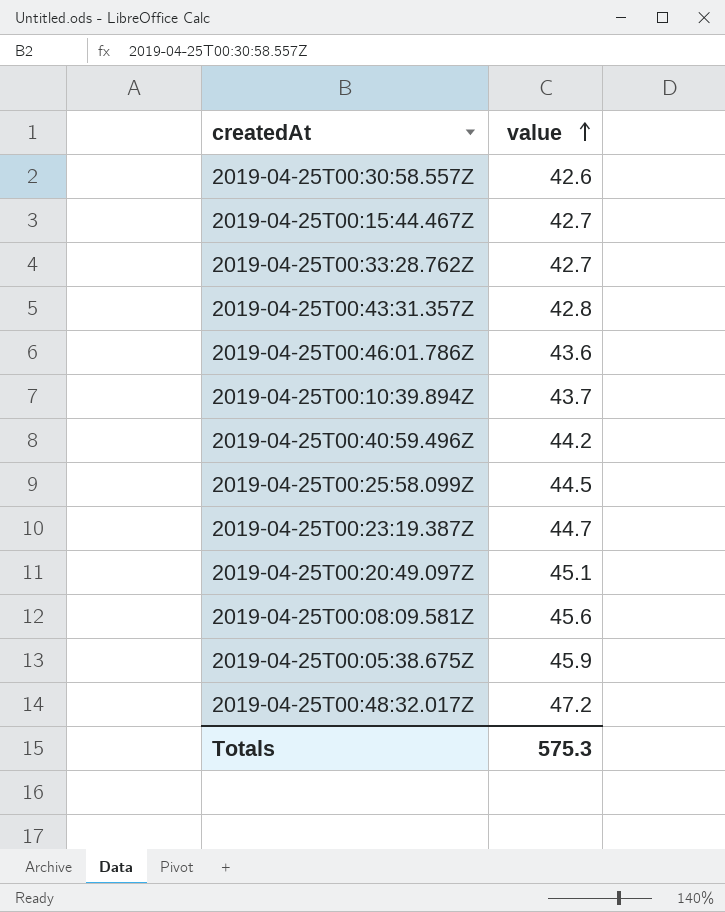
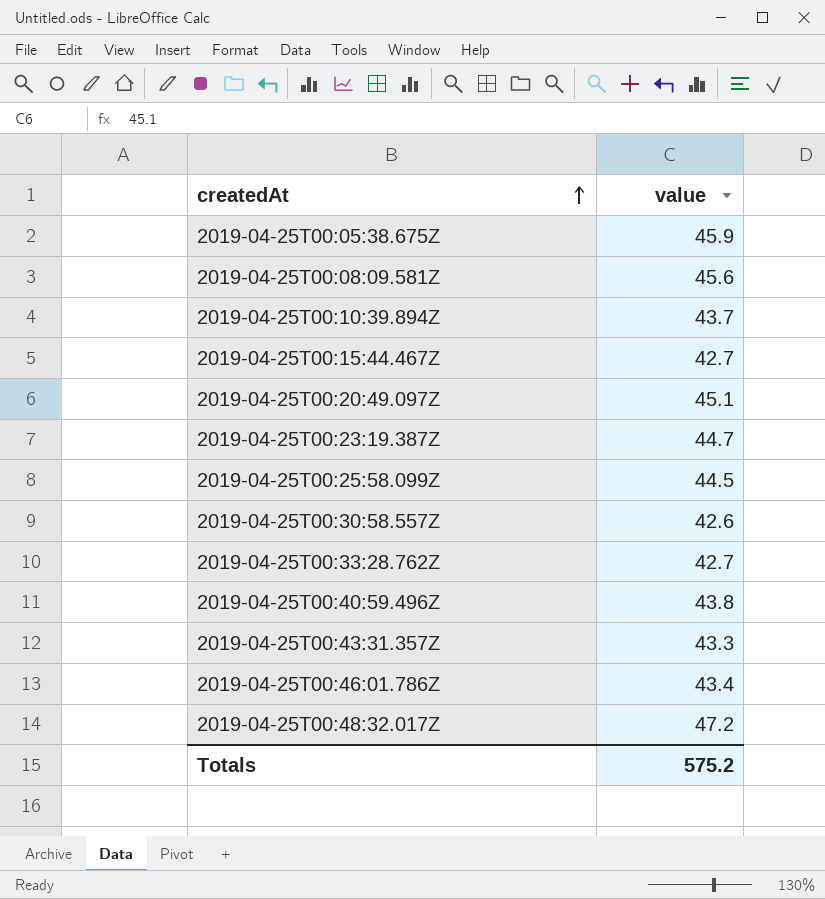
row order: value ascending -> createdAt ascending
2019-04-25T00:40:59.496Z | value: 44.2 -> 43.8
2019-04-25T00:43:31.357Z | value: 42.8 -> 43.3
2019-04-25T00:46:01.786Z | value: 43.6 -> 43.4
Totals | value: 575.3 -> 575.2

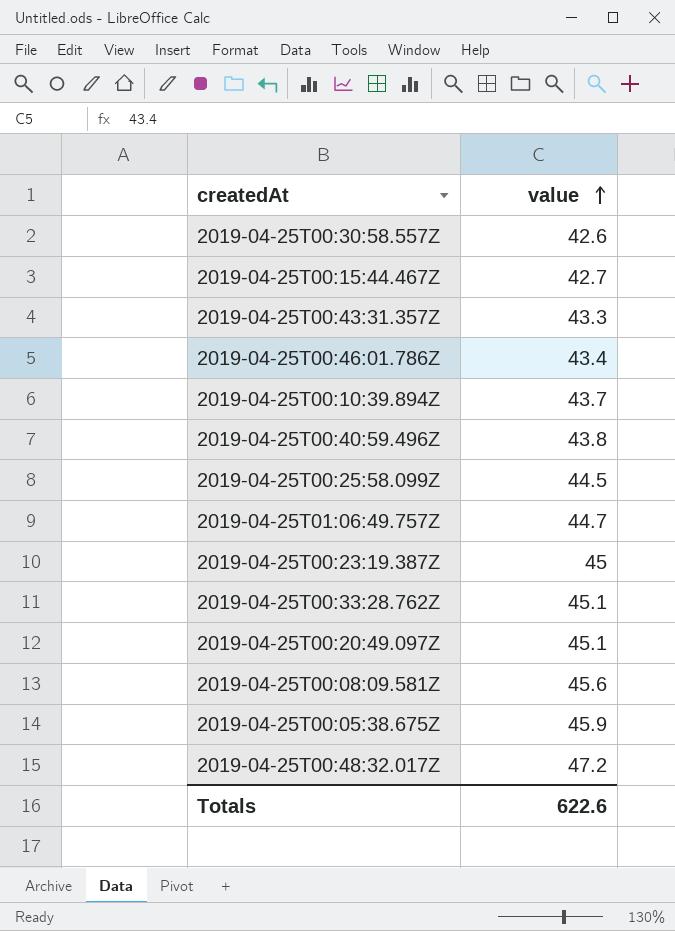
row order: createdAt ascending -> value ascending
row 2019-04-25T01:06:49.757Z: none -> 44.7
2019-04-25T00:23:19.387Z | value: 44.7 -> 45
2019-04-25T00:33:28.762Z | value: 42.7 -> 45.1
Totals | value: 575.2 -> 622.6

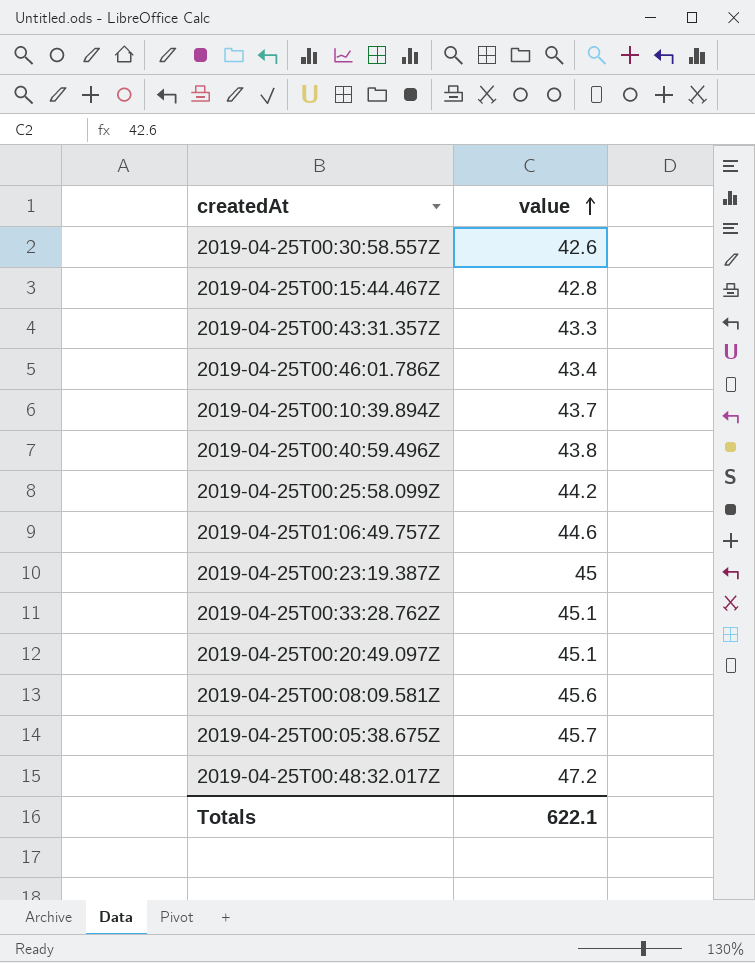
2019-04-25T00:15:44.467Z | value: 42.7 -> 42.8
2019-04-25T00:25:58.099Z | value: 44.5 -> 44.2
2019-04-25T01:06:49.757Z | value: 44.7 -> 44.6
2019-04-25T00:05:38.675Z | value: 45.9 -> 45.7
Totals | value: 622.6 -> 622.1

